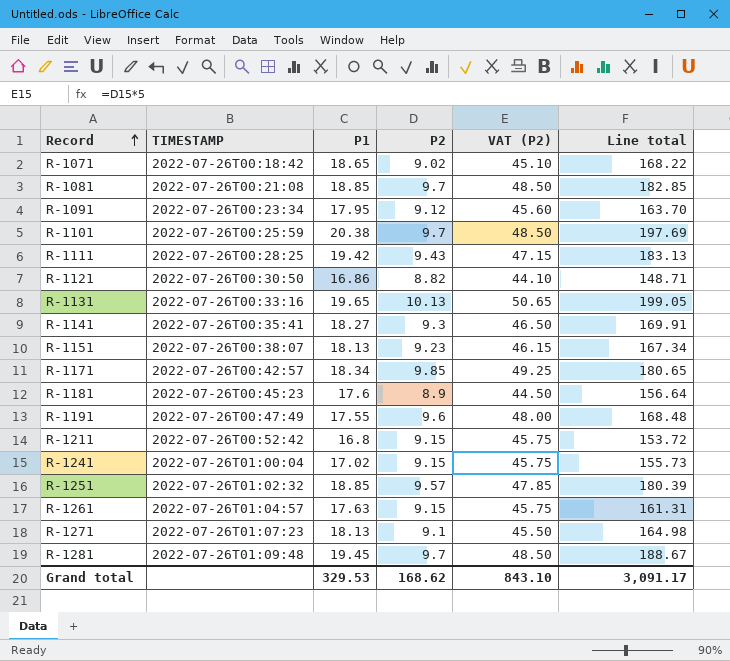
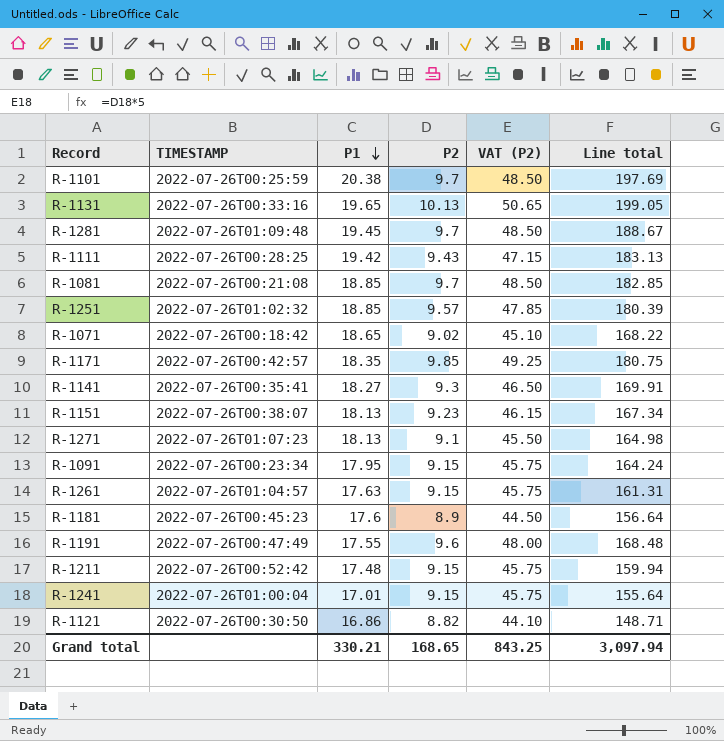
row order: Record ascending -> P1 descending
R-1171 | P1: 18.34 -> 18.35
R-1171 | Line total: 180.65 -> 180.75
R-1091 | P2: 9.12 -> 9.15
R-1091 | VAT (P2): 45.60 -> 45.75
R-1091 | Line total: 163.70 -> 164.24
R-1211 | P1: 16.8 -> 17.48
R-1211 | Line total: 153.72 -> 159.94
R-1241 | P1: 17.02 -> 17.01
R-1241 | Line total: 155.73 -> 155.64
Grand total | P1: 329.53 -> 330.21
Grand total | P2: 168.62 -> 168.65
Grand total | VAT (P2): 843.10 -> 843.25
Grand total | Line total: 3,091.17 -> 3,097.94

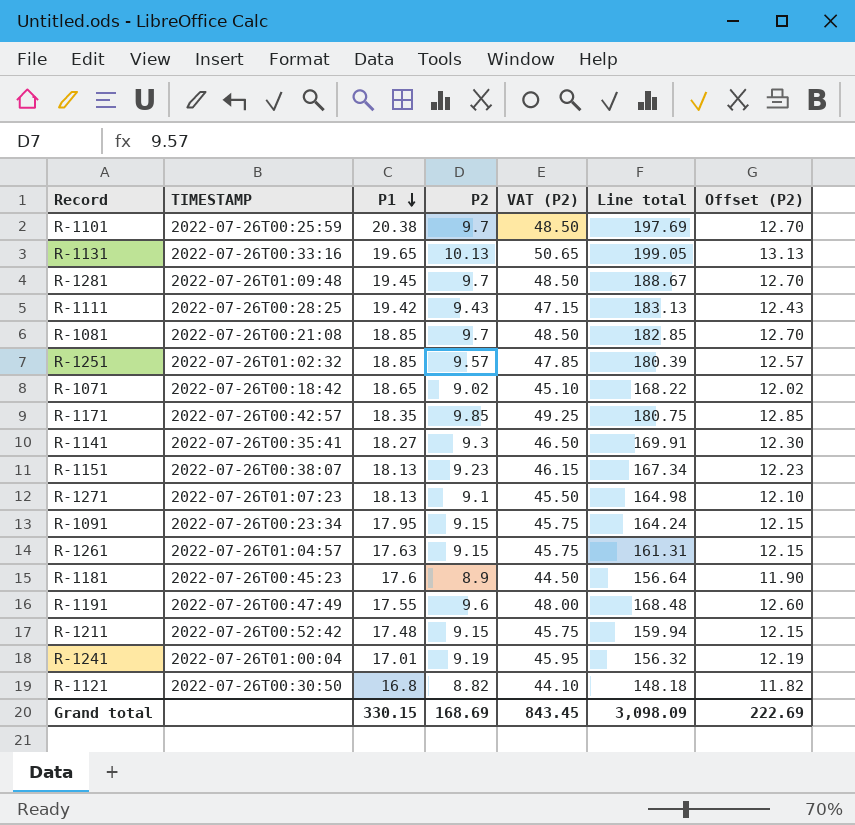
column Offset (P2) | formula: none -> [P2] + 3
R-1241 | P2: 9.15 -> 9.19
R-1241 | VAT (P2): 45.75 -> 45.95
R-1241 | Line total: 155.64 -> 156.32
R-1121 | P1: 16.86 -> 16.8
R-1121 | Line total: 148.71 -> 148.18
Grand total | P1: 330.21 -> 330.15
Grand total | P2: 168.65 -> 168.69
Grand total | VAT (P2): 843.25 -> 843.45
Grand total | Line total: 3,097.94 -> 3,098.09

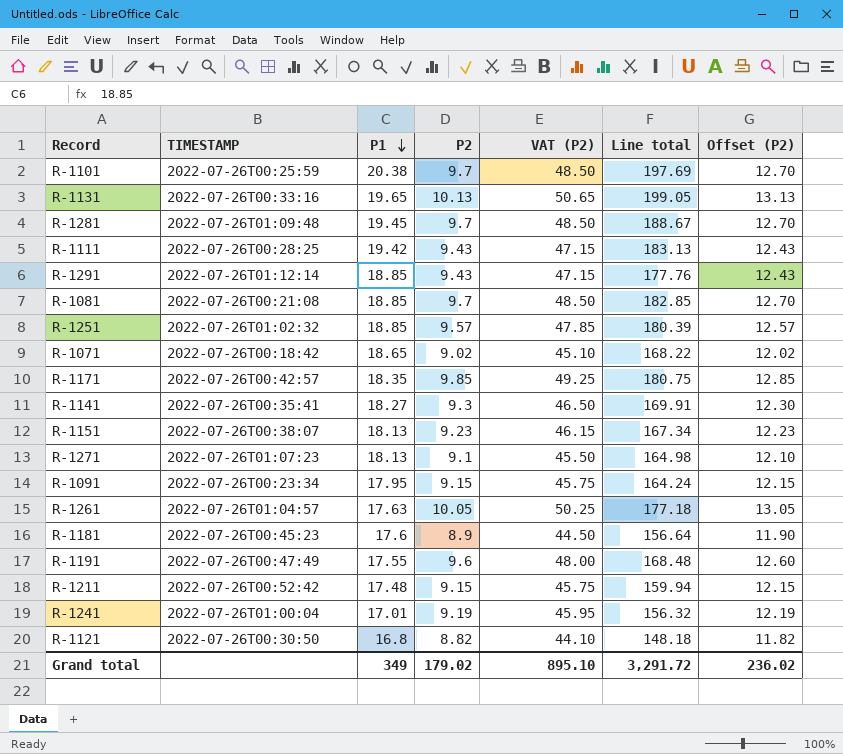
row R-1291: none -> 2022-07-26T01:12:14 | 18.85 | 9.43 | 47.15 | 177.76 | 12.43
R-1261 | P2: 9.15 -> 10.05
R-1261 | VAT (P2): 45.75 -> 50.25
R-1261 | Line total: 161.31 -> 177.18
R-1261 | Offset (P2): 12.15 -> 13.05
Grand total | P1: 330.15 -> 349
Grand total | P2: 168.69 -> 179.02
Grand total | VAT (P2): 843.45 -> 895.10
Grand total | Line total: 3,098.09 -> 3,291.72
Grand total | Offset (P2): 222.69 -> 236.02

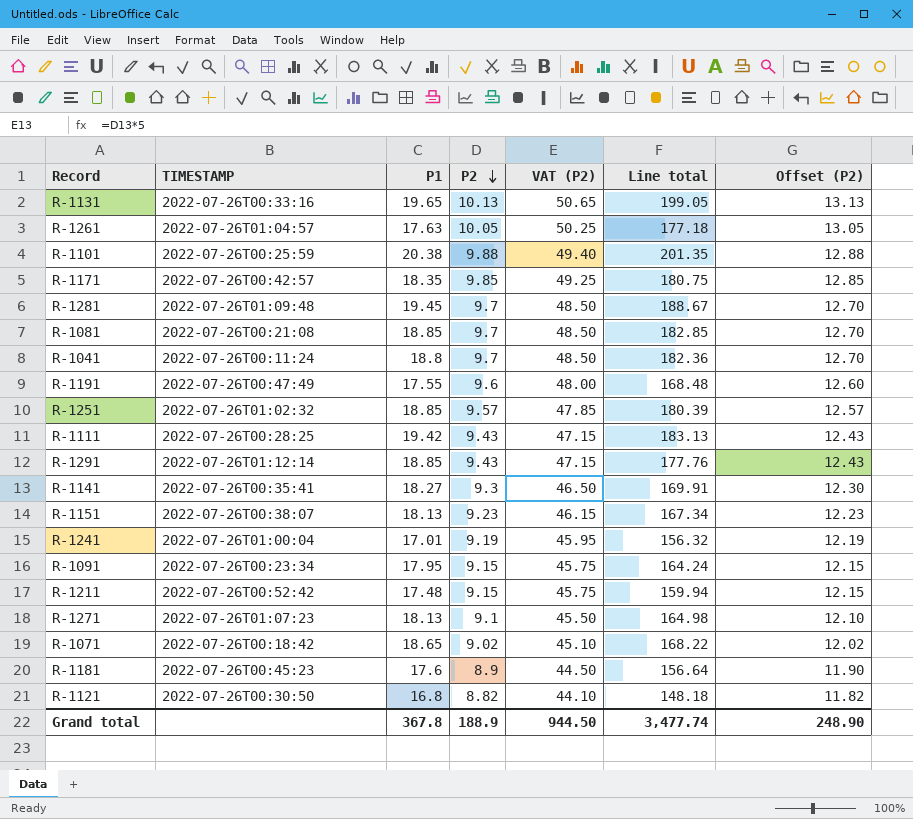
row order: P1 descending -> P2 descending
R-1101 | P2: 9.7 -> 9.88
R-1101 | VAT (P2): 48.50 -> 49.40
R-1101 | Line total: 197.69 -> 201.35
R-1101 | Offset (P2): 12.70 -> 12.88
row R-1041: none -> 2022-07-26T00:11:24 | 18.8 | 9.7 | 48.50 | 182.36 | 12.70
Grand total | P1: 349 -> 367.8
Grand total | P2: 179.02 -> 188.9
Grand total | VAT (P2): 895.10 -> 944.50
Grand total | Line total: 3,291.72 -> 3,477.74
Grand total | Offset (P2): 236.02 -> 248.90

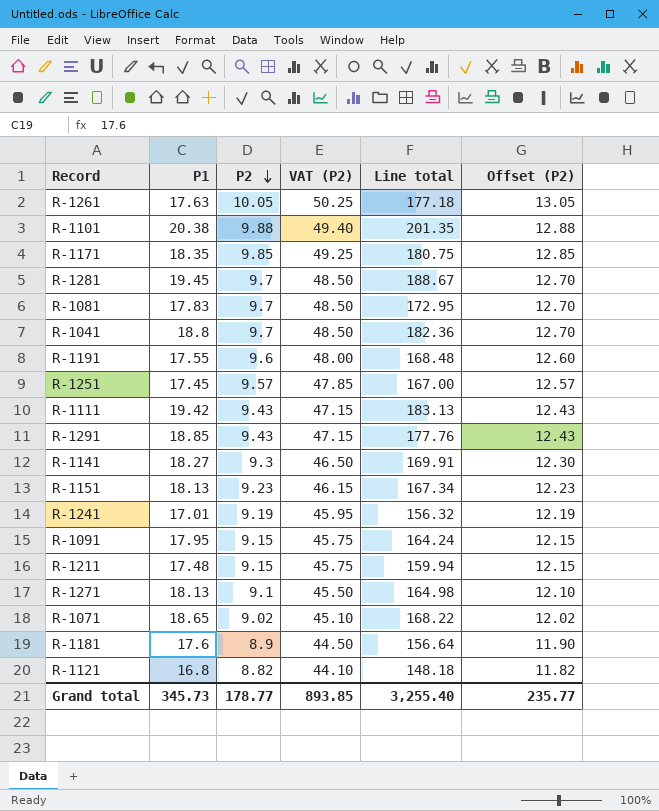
column TIMESTAMP | position: 2 -> none
row R-1131: 2022-07-26T00:33:16 | 19.65 | 10.13 | 50.65 | 199.05 | 13.13 -> none
R-1081 | P1: 18.85 -> 17.83
R-1081 | Line total: 182.85 -> 172.95
R-1251 | P1: 18.85 -> 17.45
R-1251 | Line total: 180.39 -> 167.00
Grand total | P1: 367.8 -> 345.73
Grand total | P2: 188.9 -> 178.77
Grand total | VAT (P2): 944.50 -> 893.85
Grand total | Line total: 3,477.74 -> 3,255.40
Grand total | Offset (P2): 248.90 -> 235.77

